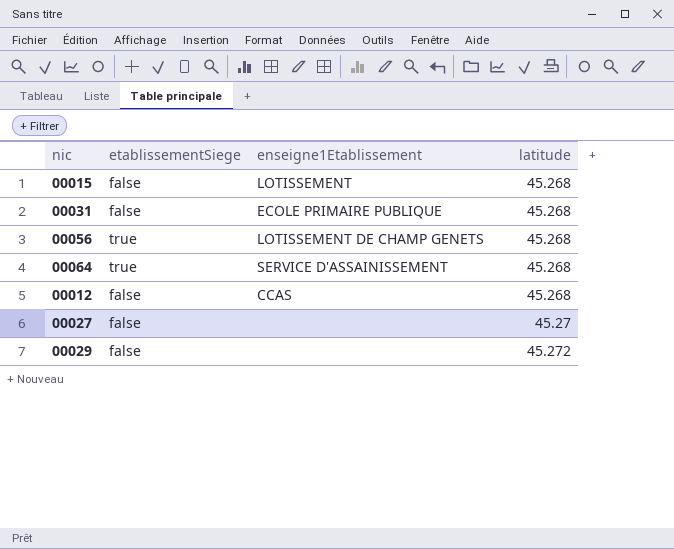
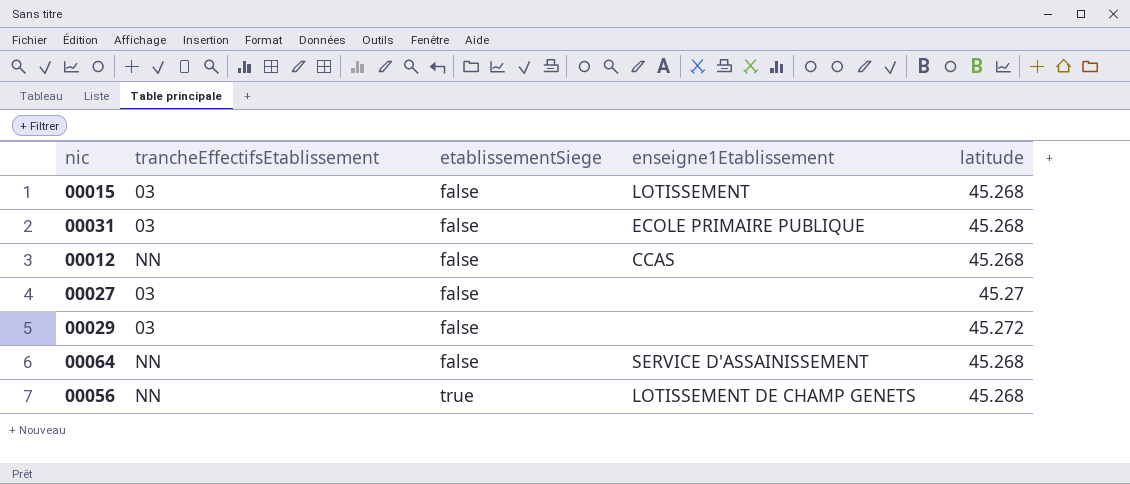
row order: latitude ascending -> etablissementSiege ascending
column trancheEffectifsEtablissement | position: none -> 2
00064 | etablissementSiege: true -> false

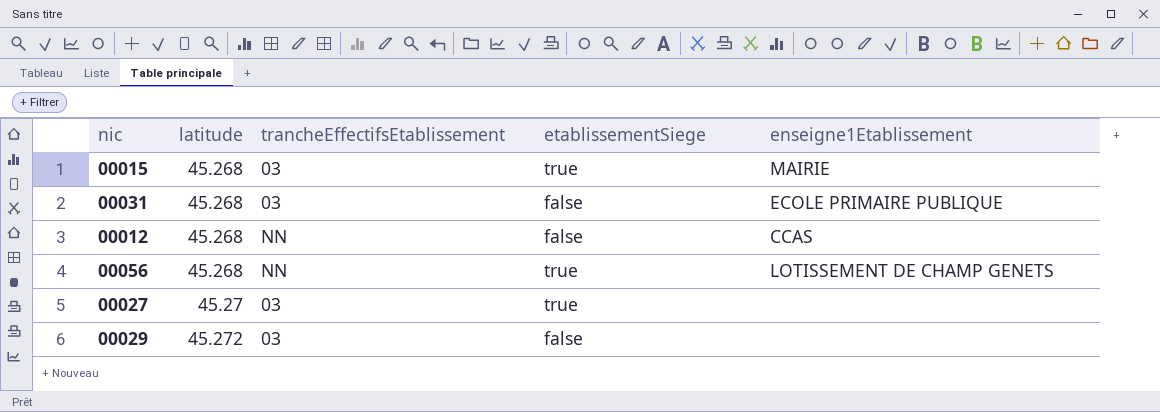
row order: etablissementSiege ascending -> latitude ascending
column latitude | position: 5 -> 2
row 00064: NN | false | SERVICE D'ASSAINISSEMENT | 45.268 -> none
00015 | etablissementSiege: false -> true
00015 | enseigne1Etablissement: LOTISSEMENT -> MAIRIE
00027 | etablissementSiege: false -> true

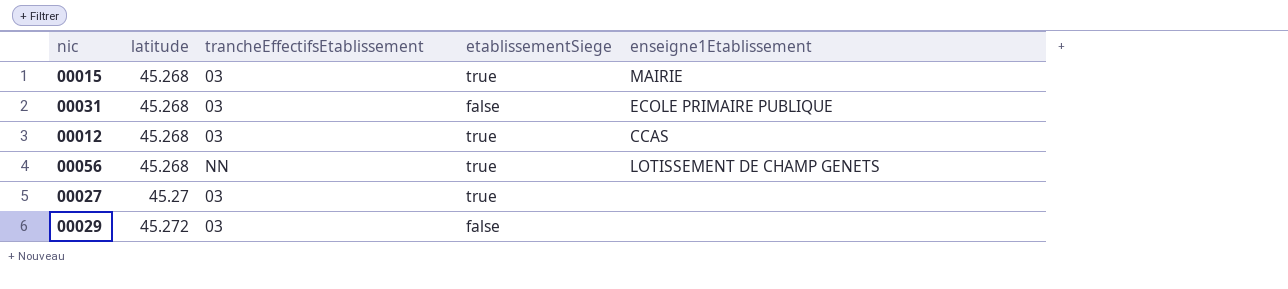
00012 | trancheEffectifsEtablissement: NN -> 03
00012 | etablissementSiege: false -> true

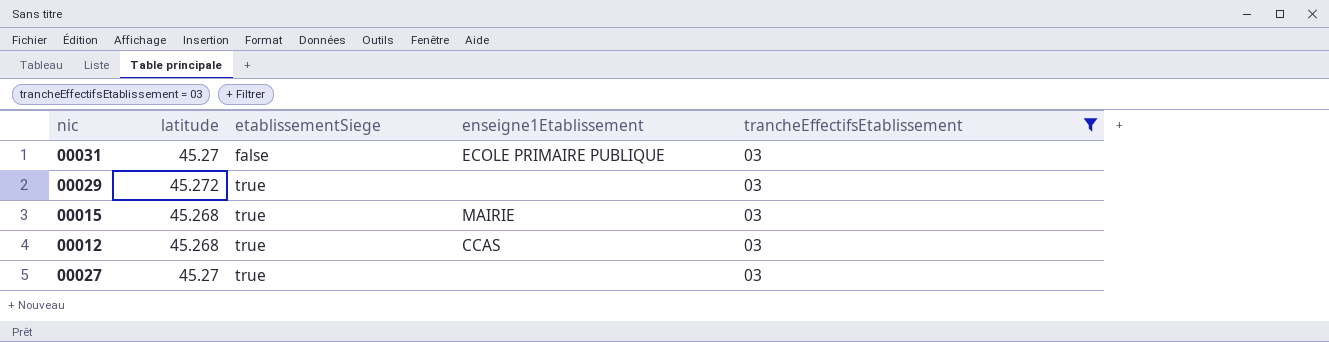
filter: none -> trancheEffectifsEtablissement = 03
row order: latitude ascending -> etablissementSiege ascending
column trancheEffectifsEtablissement | position: 3 -> 5
00031 | latitude: 45.268 -> 45.27
00029 | etablissementSiege: false -> true

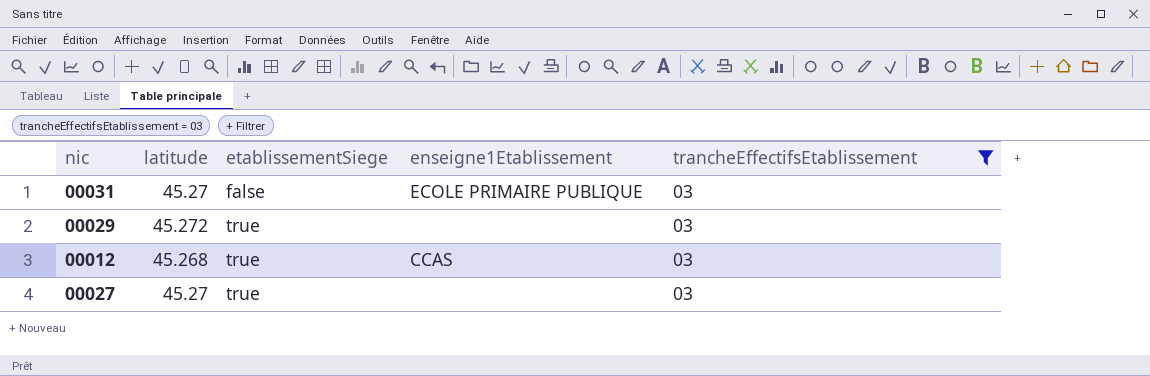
row 00015: 45.268 | true | MAIRIE | 03 -> none

